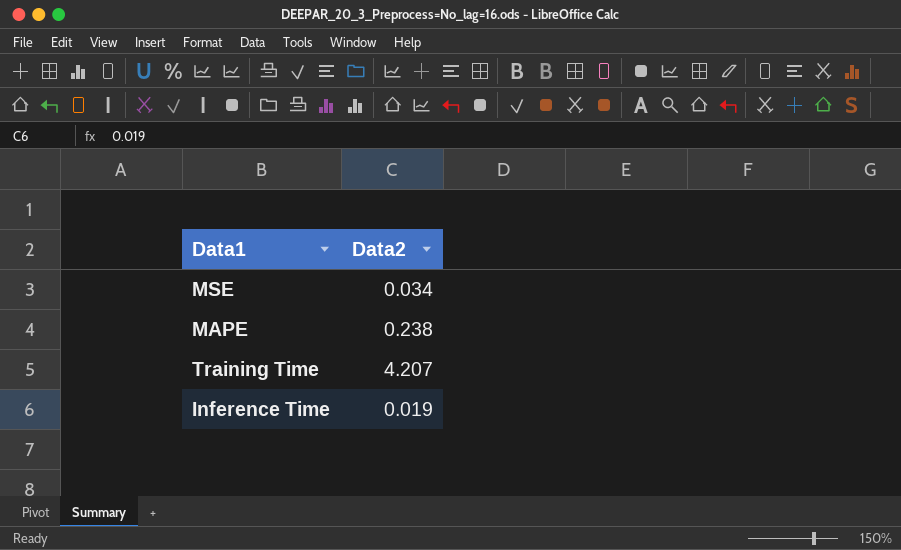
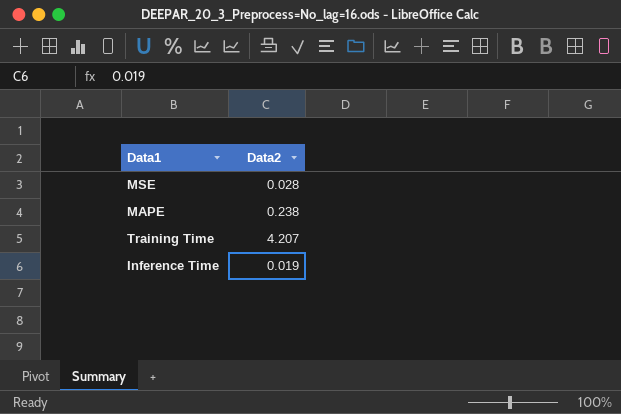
MSE | Data2: 0.034 -> 0.028

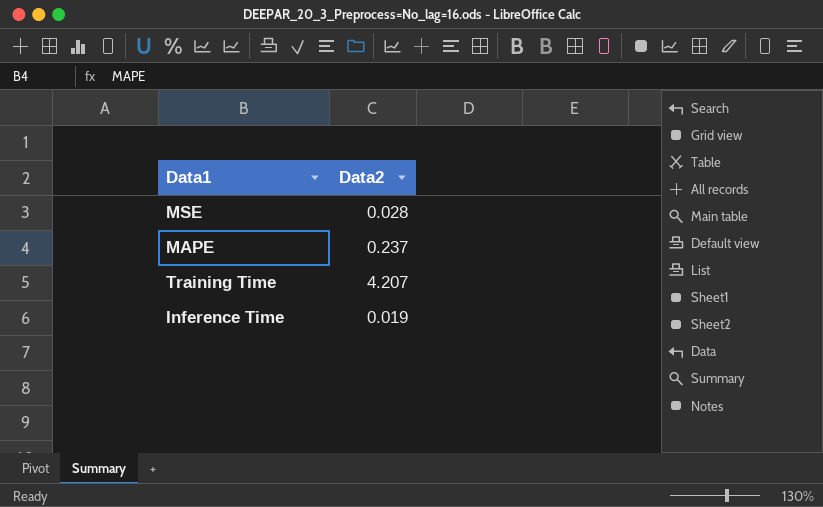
MAPE | Data2: 0.238 -> 0.237

